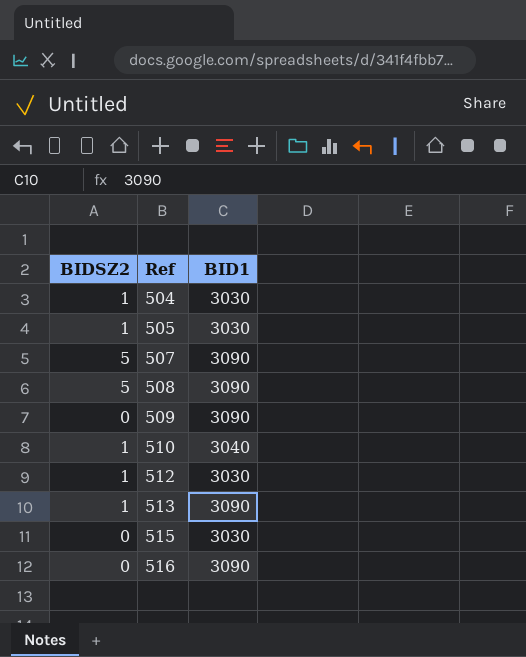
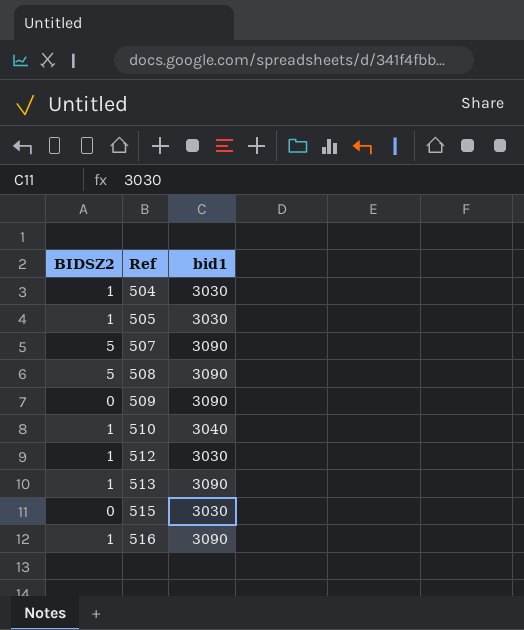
column name: BID1 -> bid1
516 | BIDSZ2: 0 -> 1

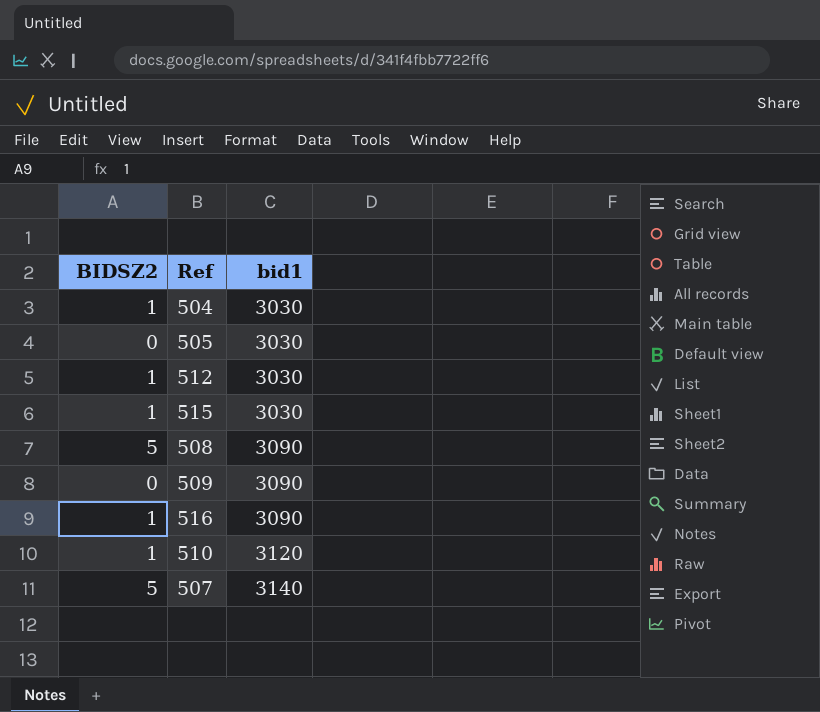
row order: Ref ascending -> bid1 ascending
row 513: 1 | 3090 -> none
505 | BIDSZ2: 1 -> 0
515 | BIDSZ2: 0 -> 1
510 | bid1: 3040 -> 3120
507 | bid1: 3090 -> 3140

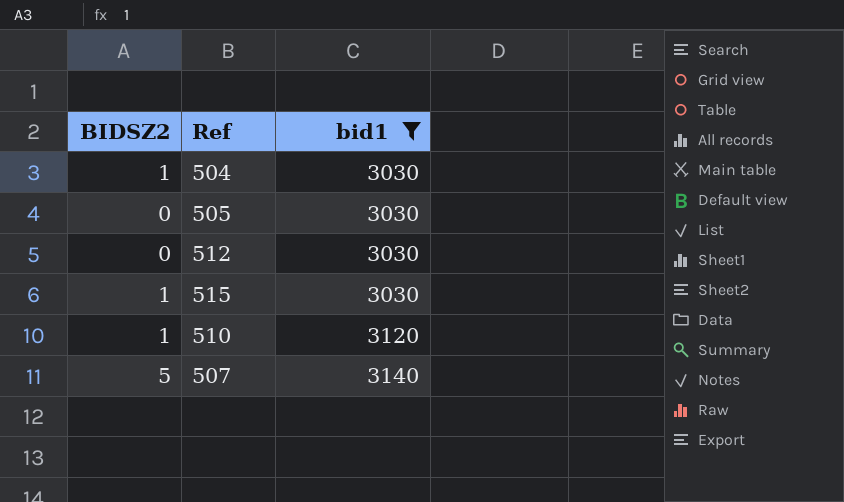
filter: none -> bid1 != 3090
512 | BIDSZ2: 1 -> 0

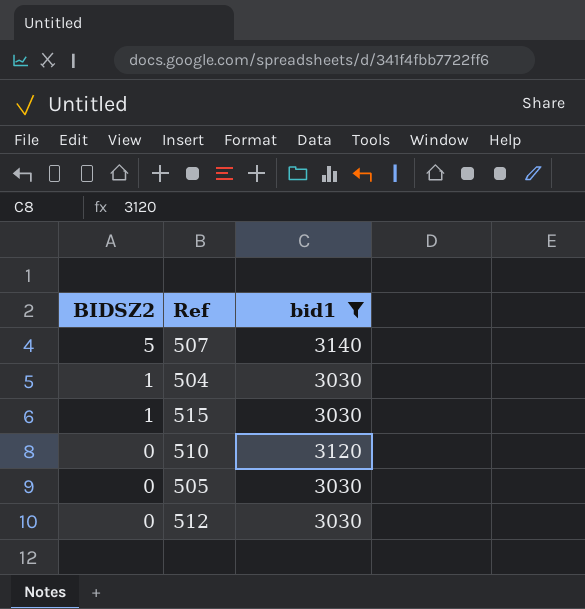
row order: bid1 ascending -> BIDSZ2 descending
510 | BIDSZ2: 1 -> 0

